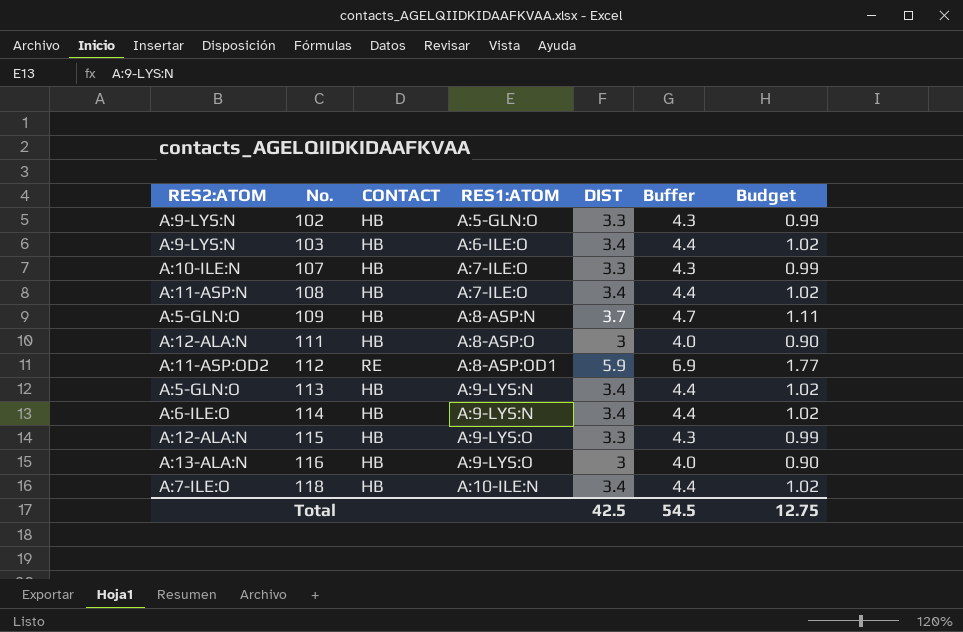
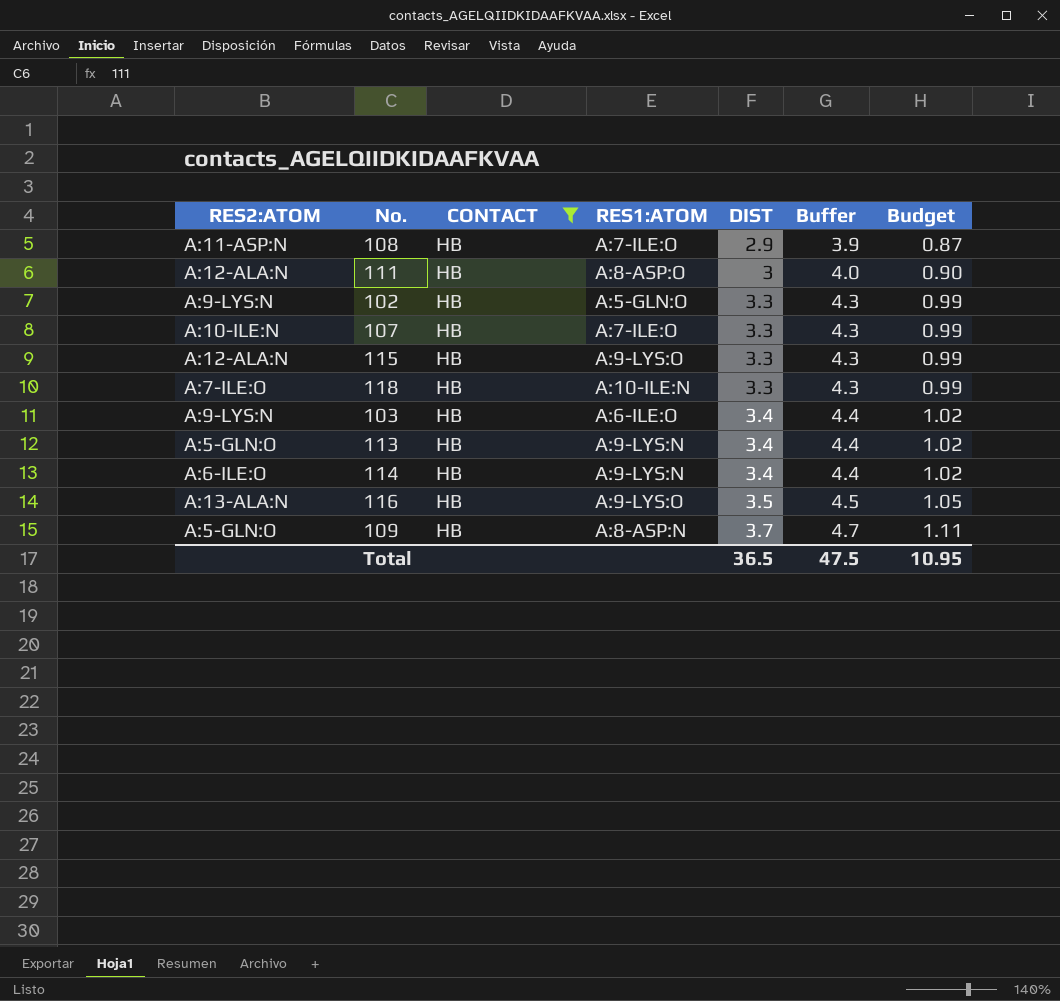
filter: none -> CONTACT = HB
row order: No. ascending -> DIST ascending
108 | DIST: 3.4 -> 2.9
108 | Buffer: 4.4 -> 3.9
108 | Budget: 1.02 -> 0.87
118 | DIST: 3.4 -> 3.3
118 | Buffer: 4.4 -> 4.3
118 | Budget: 1.02 -> 0.99
116 | DIST: 3 -> 3.5
116 | Buffer: 4.0 -> 4.5
116 | Budget: 0.90 -> 1.05
Total | DIST: 42.5 -> 36.5
Total | Buffer: 54.5 -> 47.5
Total | Budget: 12.75 -> 10.95

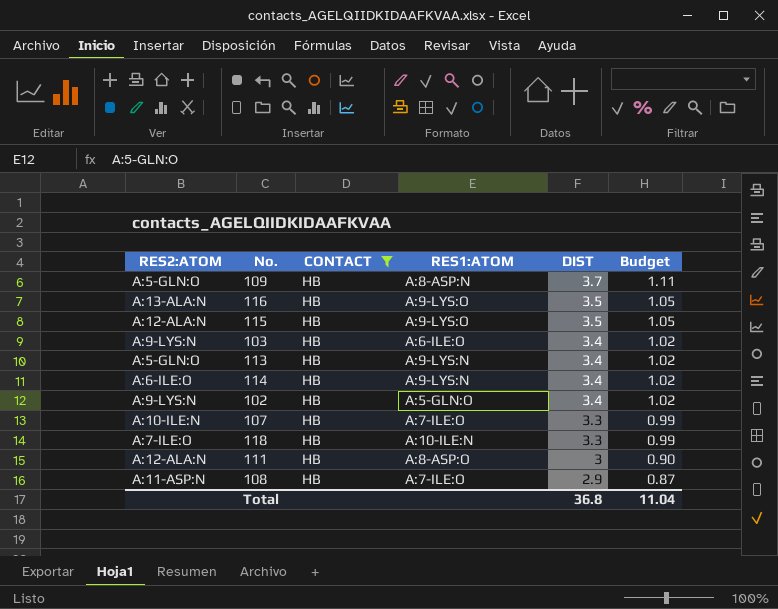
row order: DIST ascending -> DIST descending
column Buffer | formula: [DIST] + 1 -> none
115 | DIST: 3.3 -> 3.5
115 | Budget: 0.99 -> 1.05
102 | DIST: 3.3 -> 3.4
102 | Budget: 0.99 -> 1.02
Total | DIST: 36.5 -> 36.8
Total | Budget: 10.95 -> 11.04

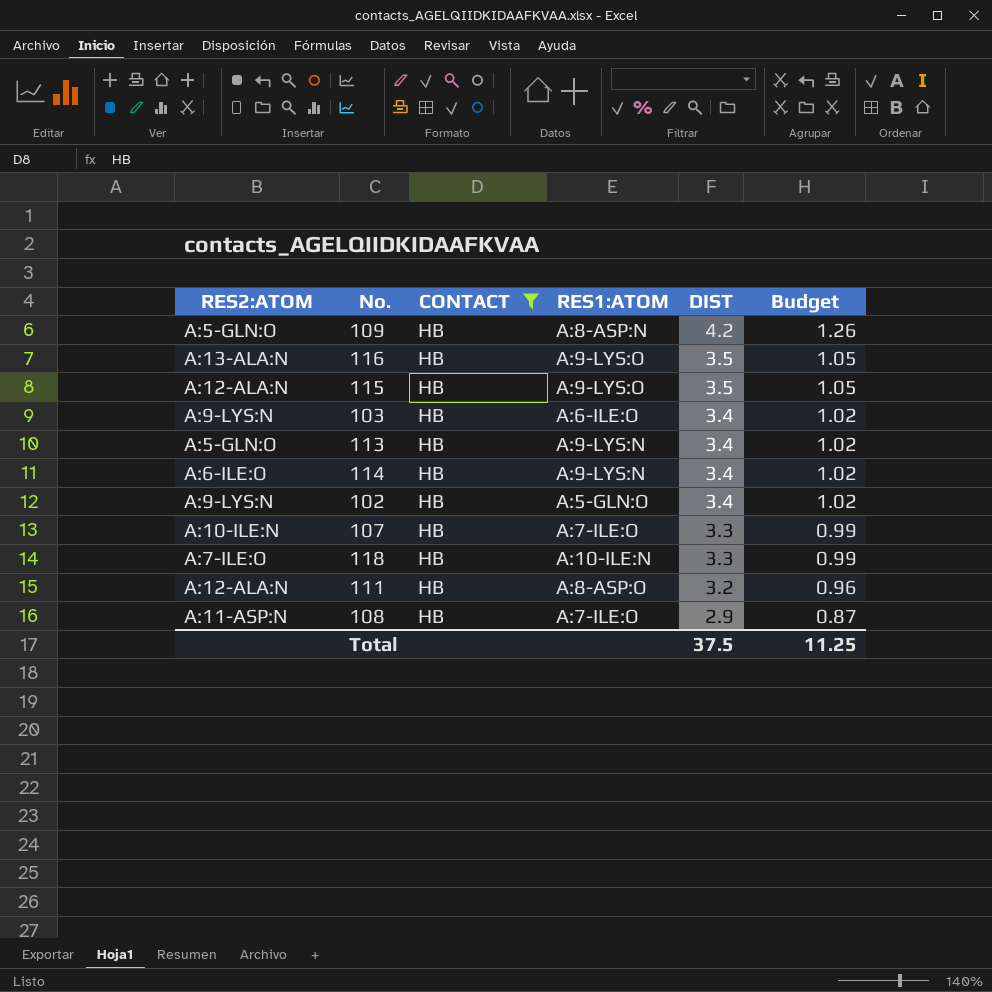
109 | DIST: 3.7 -> 4.2
109 | Budget: 1.11 -> 1.26
111 | DIST: 3 -> 3.2
111 | Budget: 0.90 -> 0.96
Total | DIST: 36.8 -> 37.5
Total | Budget: 11.04 -> 11.25

